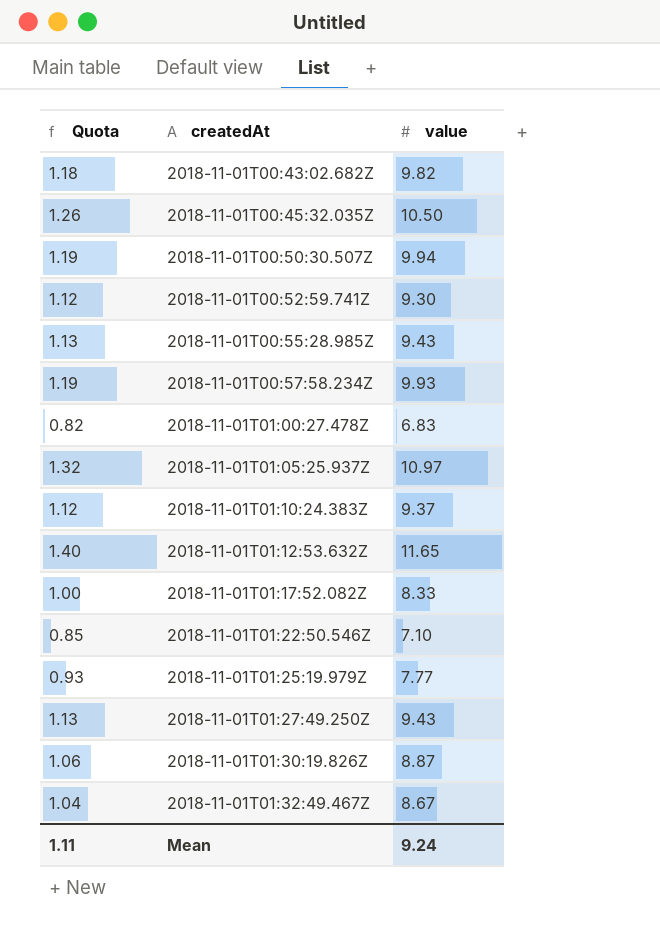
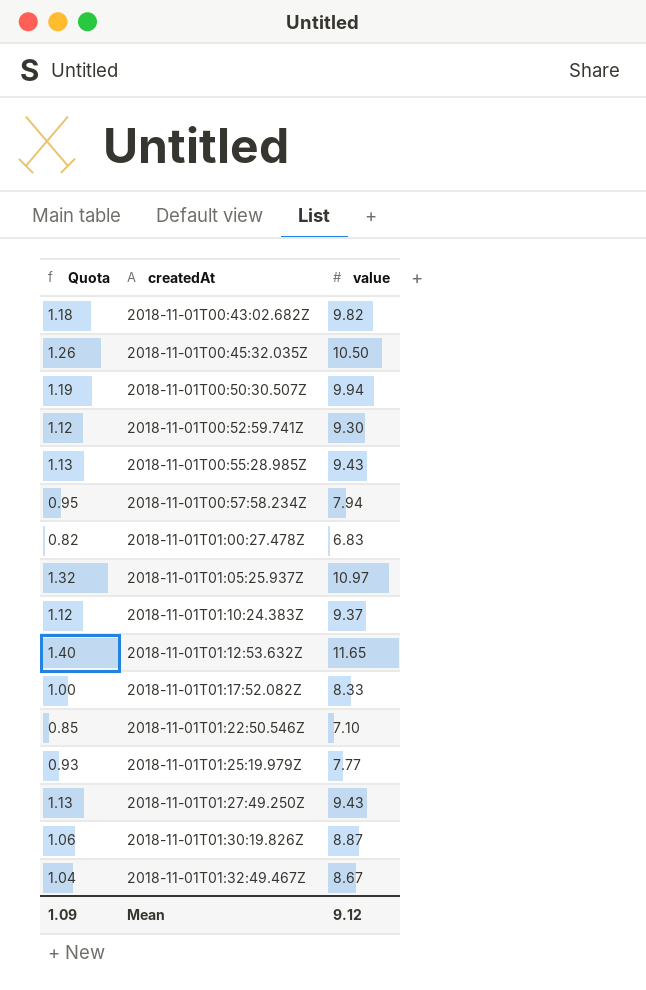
2018-11-01T00:57:58.234Z | Quota: 1.19 -> 0.95
2018-11-01T00:57:58.234Z | value: 9.93 -> 7.94
Mean | Quota: 1.11 -> 1.09
Mean | value: 9.24 -> 9.12

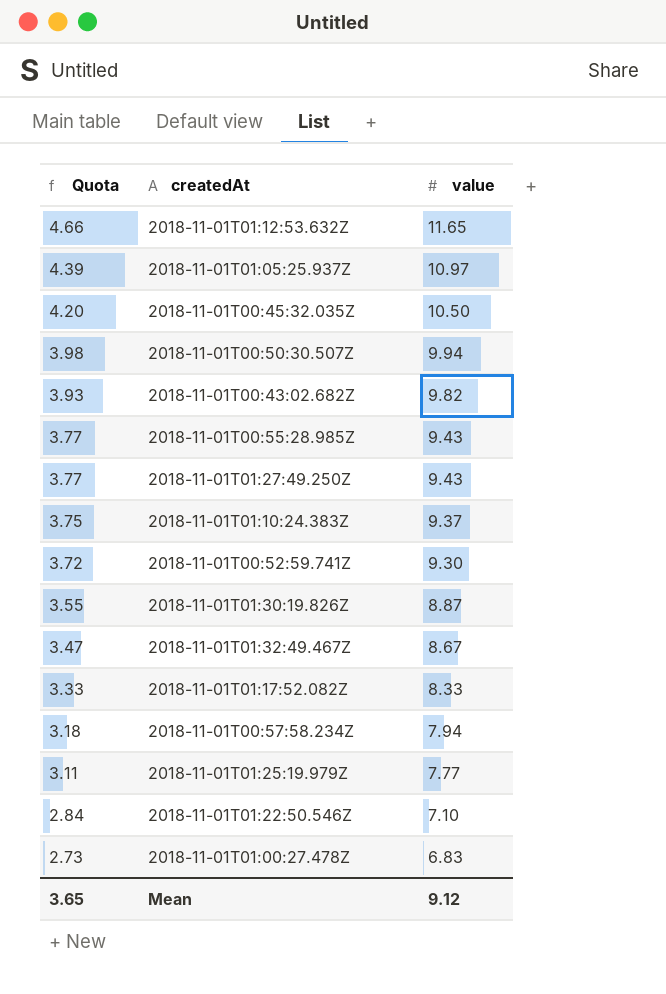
row order: createdAt ascending -> Quota descending
column Quota | formula: [value] * 0.12 -> [value] * 0.4
Mean | Quota: 1.09 -> 3.65

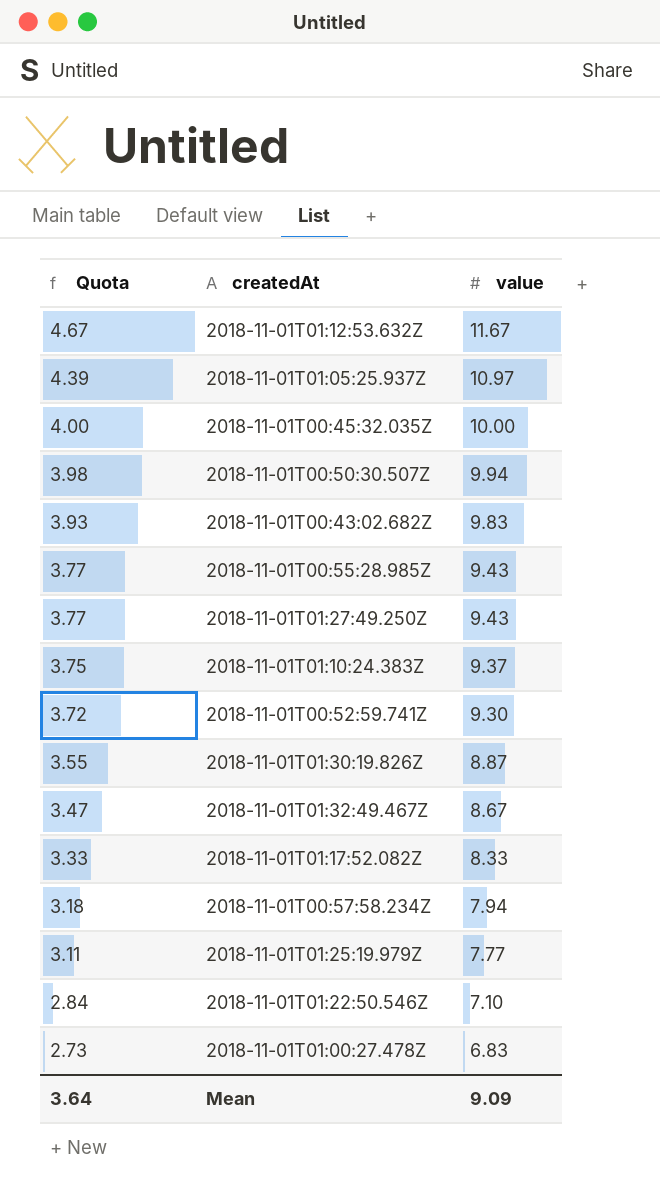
2018-11-01T01:12:53.632Z | Quota: 4.66 -> 4.67
2018-11-01T01:12:53.632Z | value: 11.65 -> 11.67
2018-11-01T00:45:32.035Z | Quota: 4.20 -> 4.00
2018-11-01T00:45:32.035Z | value: 10.50 -> 10.00
2018-11-01T00:43:02.682Z | value: 9.82 -> 9.83
Mean | Quota: 3.65 -> 3.64
Mean | value: 9.12 -> 9.09

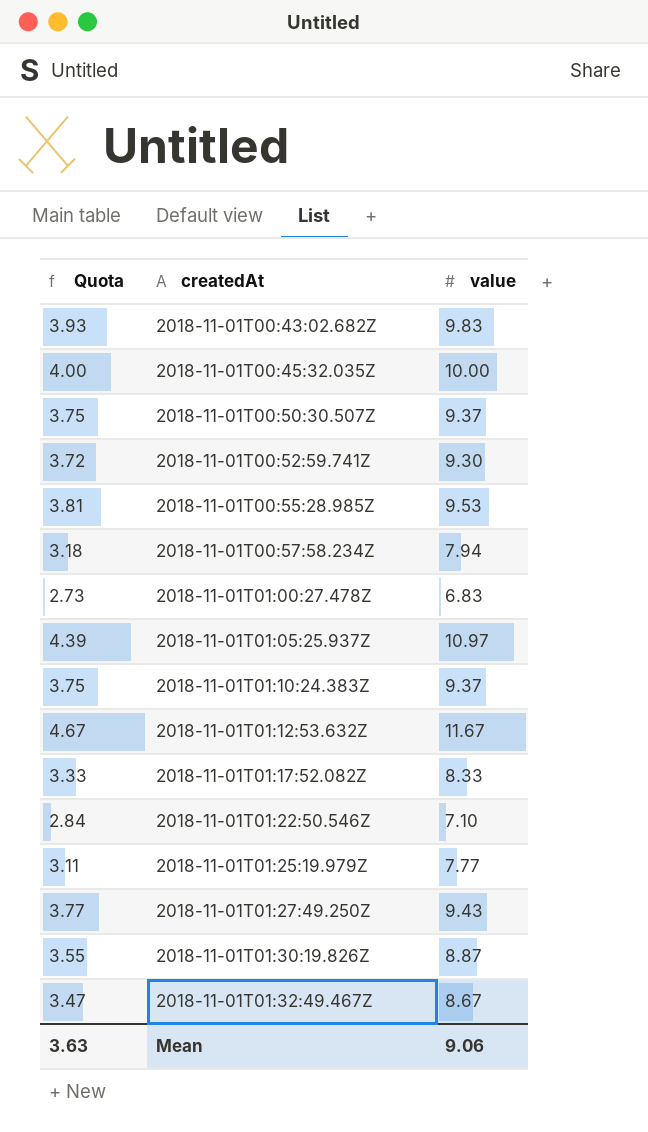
row order: Quota descending -> createdAt ascending
2018-11-01T00:50:30.507Z | Quota: 3.98 -> 3.75
2018-11-01T00:50:30.507Z | value: 9.94 -> 9.37
2018-11-01T00:55:28.985Z | Quota: 3.77 -> 3.81
2018-11-01T00:55:28.985Z | value: 9.43 -> 9.53
Mean | Quota: 3.64 -> 3.63
Mean | value: 9.09 -> 9.06

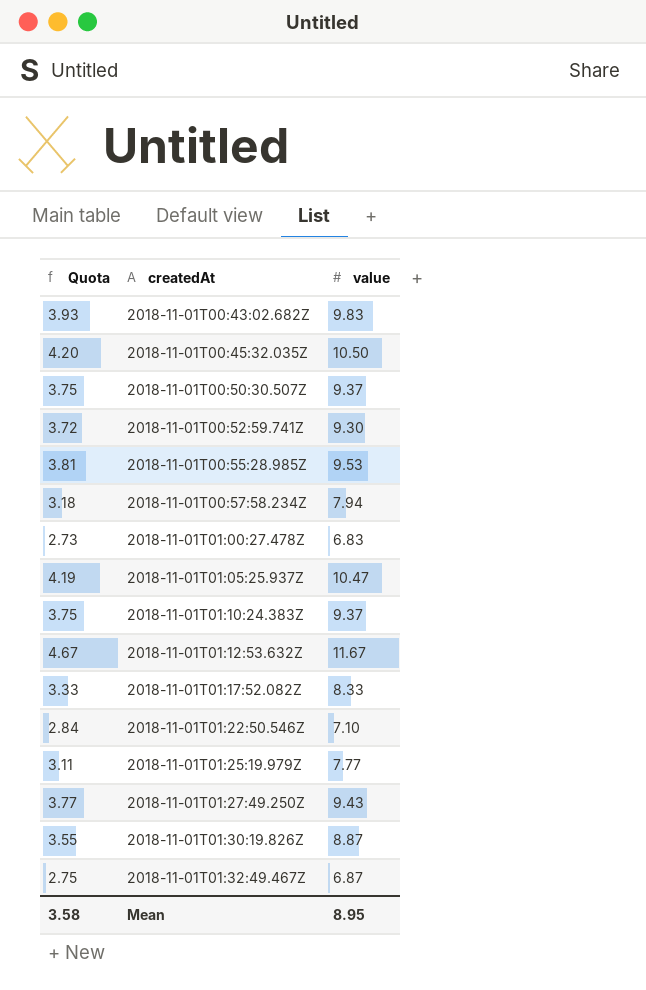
2018-11-01T00:45:32.035Z | Quota: 4.00 -> 4.20
2018-11-01T00:45:32.035Z | value: 10.00 -> 10.50
2018-11-01T01:05:25.937Z | Quota: 4.39 -> 4.19
2018-11-01T01:05:25.937Z | value: 10.97 -> 10.47
2018-11-01T01:32:49.467Z | Quota: 3.47 -> 2.75
2018-11-01T01:32:49.467Z | value: 8.67 -> 6.87
Mean | Quota: 3.63 -> 3.58
Mean | value: 9.06 -> 8.95

